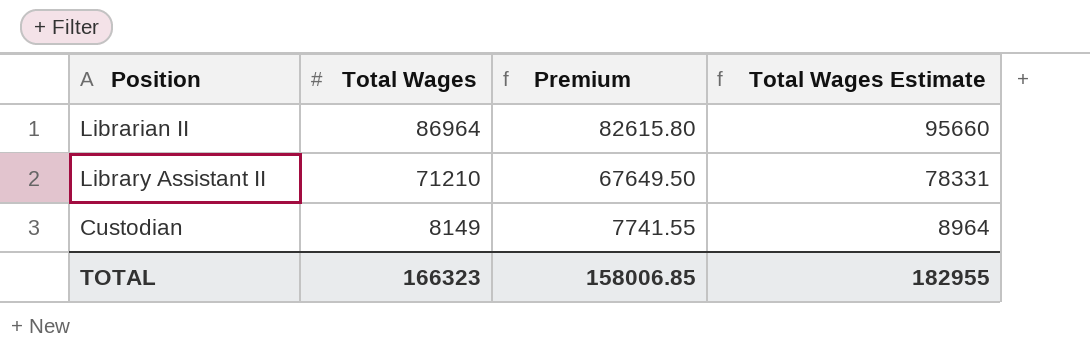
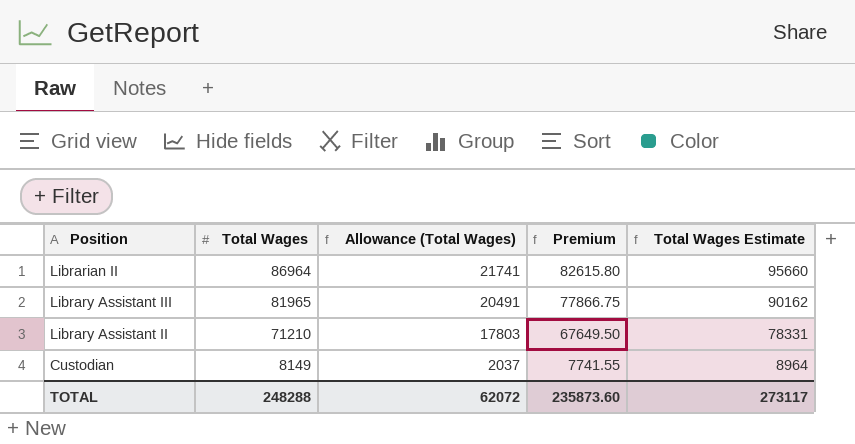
column Allowance (Total Wages) | formula: none -> [Total Wages] * 0.25
row Library Assistant III: none -> 81965 | 20491 | 77866.75 | 90162
TOTAL | Total Wages: 166323 -> 248288
TOTAL | Premium: 158006.85 -> 235873.60
TOTAL | Total Wages Estimate: 182955 -> 273117

